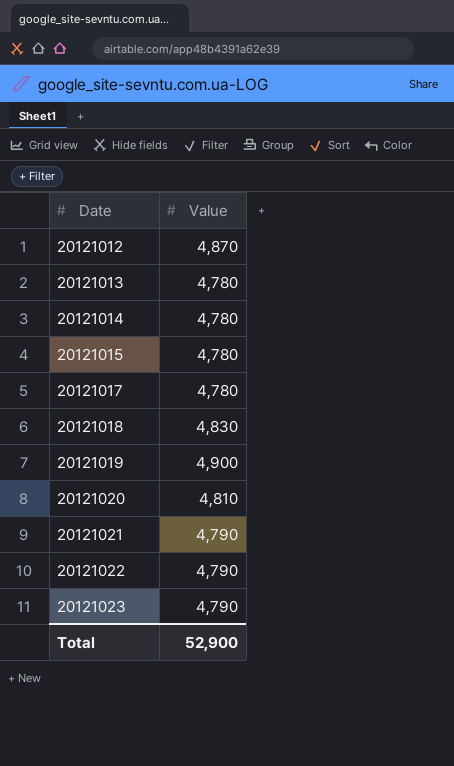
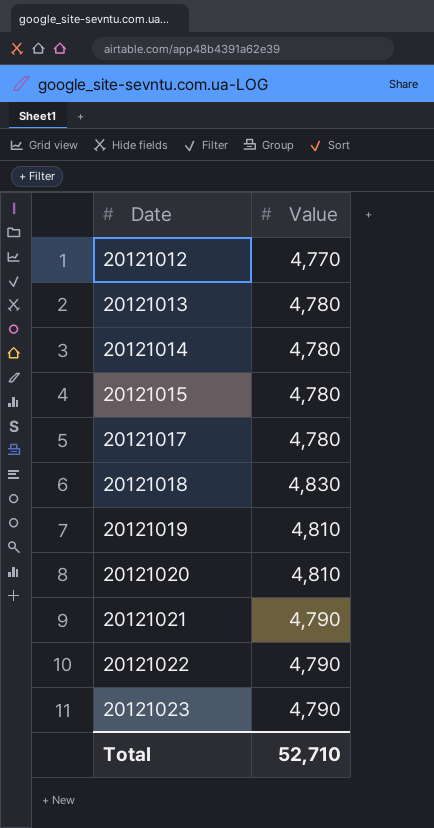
20121012 | Value: 4,870 -> 4,770
20121019 | Value: 4,900 -> 4,810
Total | Value: 52,900 -> 52,710

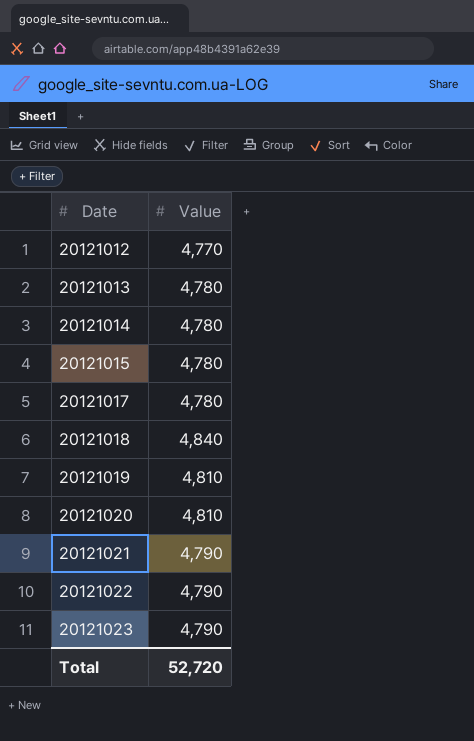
20121018 | Value: 4,830 -> 4,840
Total | Value: 52,710 -> 52,720

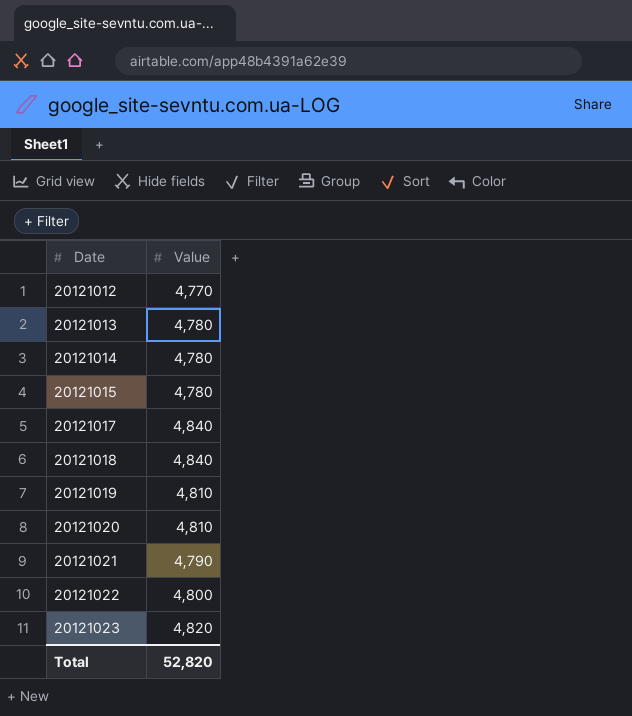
20121017 | Value: 4,780 -> 4,840
20121022 | Value: 4,790 -> 4,800
20121023 | Value: 4,790 -> 4,820
Total | Value: 52,720 -> 52,820

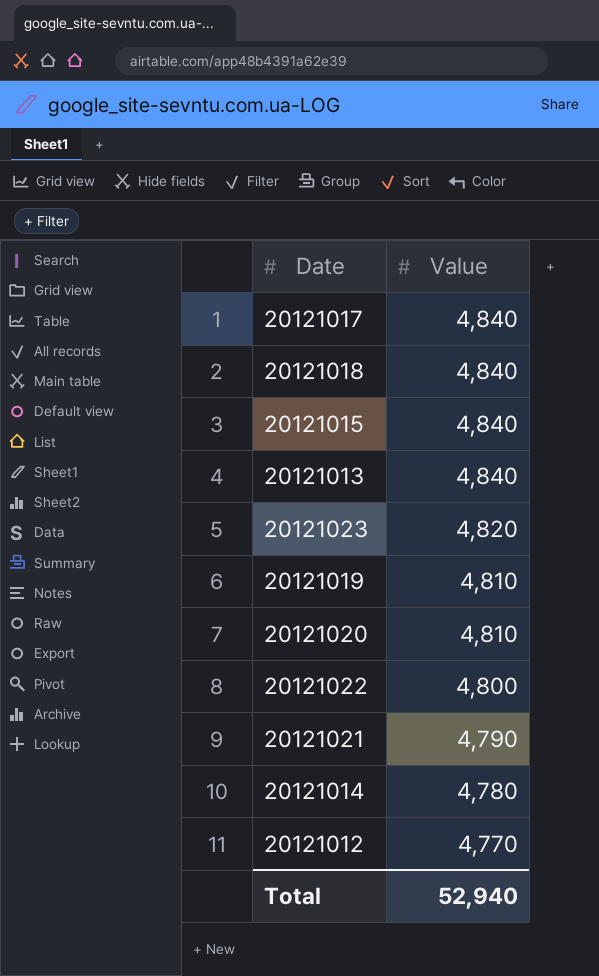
row order: Date ascending -> Value descending
20121015 | Value: 4,780 -> 4,840
20121013 | Value: 4,780 -> 4,840
Total | Value: 52,820 -> 52,940

